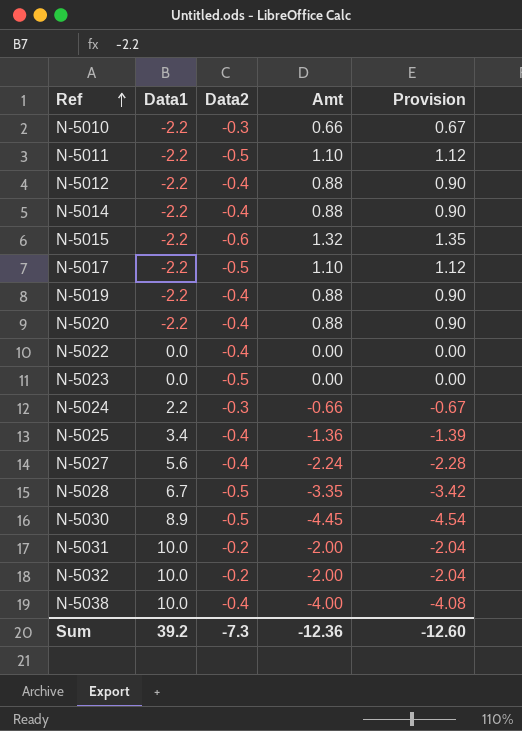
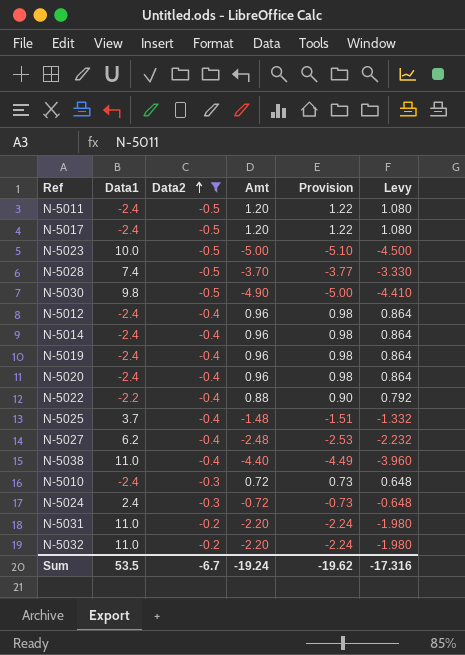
filter: none -> Data2 != -0.6
row order: Ref ascending -> Data2 ascending
column Levy | formula: none -> [Amt] * 0.9
N-5011 | Data1: -2.2 -> -2.4
N-5011 | Amt: 1.10 -> 1.20
N-5011 | Provision: 1.12 -> 1.22
N-5017 | Data1: -2.2 -> -2.4
N-5017 | Amt: 1.10 -> 1.20
N-5017 | Provision: 1.12 -> 1.22
N-5023 | Data1: 0.0 -> 10.0
N-5023 | Amt: 0.00 -> -5.00
N-5023 | Provision: 0.00 -> -5.10
N-5028 | Data1: 6.7 -> 7.4
N-5028 | Amt: -3.35 -> -3.70
N-5028 | Provision: -3.42 -> -3.77
N-5030 | Data1: 8.9 -> 9.8
N-5030 | Amt: -4.45 -> -4.90
N-5030 | Provision: -4.54 -> -5.00
N-5012 | Data1: -2.2 -> -2.4
N-5012 | Amt: 0.88 -> 0.96
N-5012 | Provision: 0.90 -> 0.98
N-5014 | Data1: -2.2 -> -2.4
N-5014 | Amt: 0.88 -> 0.96
N-5014 | Provision: 0.90 -> 0.98
N-5019 | Data1: -2.2 -> -2.4
N-5019 | Amt: 0.88 -> 0.96
N-5019 | Provision: 0.90 -> 0.98
N-5020 | Data1: -2.2 -> -2.4
N-5020 | Amt: 0.88 -> 0.96
N-5020 | Provision: 0.90 -> 0.98
N-5022 | Data1: 0.0 -> -2.2
N-5022 | Amt: 0.00 -> 0.88
N-5022 | Provision: 0.00 -> 0.90
N-5025 | Data1: 3.4 -> 3.7
N-5025 | Amt: -1.36 -> -1.48
N-5025 | Provision: -1.39 -> -1.51
N-5027 | Data1: 5.6 -> 6.2
N-5027 | Amt: -2.24 -> -2.48
N-5027 | Provision: -2.28 -> -2.53
N-5038 | Data1: 10.0 -> 11.0
N-5038 | Amt: -4.00 -> -4.40
N-5038 | Provision: -4.08 -> -4.49
N-5010 | Data1: -2.2 -> -2.4
N-5010 | Amt: 0.66 -> 0.72
N-5010 | Provision: 0.67 -> 0.73
N-5024 | Data1: 2.2 -> 2.4
N-5024 | Amt: -0.66 -> -0.72
N-5024 | Provision: -0.67 -> -0.73
N-5031 | Data1: 10.0 -> 11.0
N-5031 | Amt: -2.00 -> -2.20
N-5031 | Provision: -2.04 -> -2.24
N-5032 | Data1: 10.0 -> 11.0
N-5032 | Amt: -2.00 -> -2.20
N-5032 | Provision: -2.04 -> -2.24
Sum | Data1: 39.2 -> 53.5
Sum | Data2: -7.3 -> -6.7
Sum | Amt: -12.36 -> -19.24
Sum | Provision: -12.60 -> -19.62

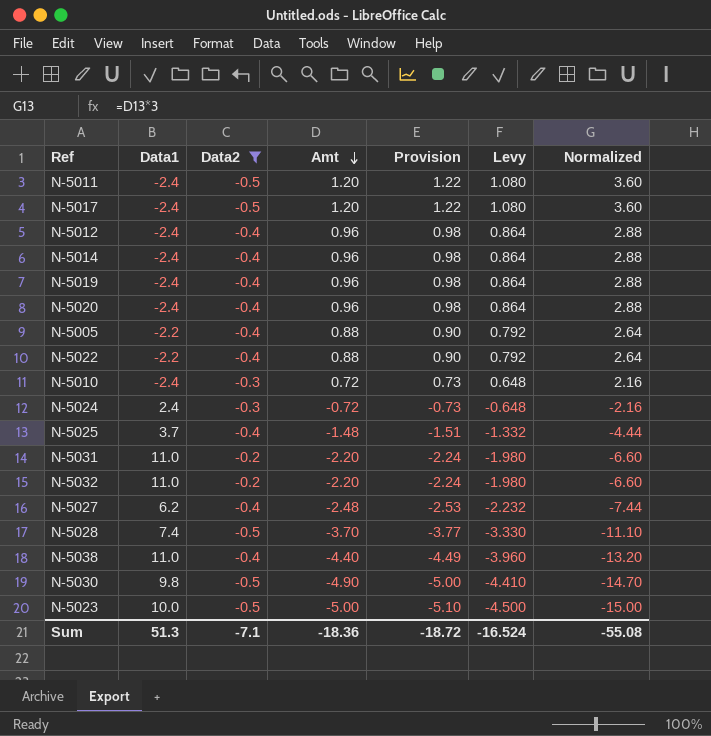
row order: Data2 ascending -> Amt descending
column Normalized | formula: none -> [Amt] * 3
row N-5005: none -> -2.2 | -0.4 | 0.88 | 0.90 | 0.792 | 2.64
Sum | Data1: 53.5 -> 51.3
Sum | Data2: -6.7 -> -7.1
Sum | Amt: -19.24 -> -18.36
Sum | Provision: -19.62 -> -18.72
Sum | Levy: -17.316 -> -16.524

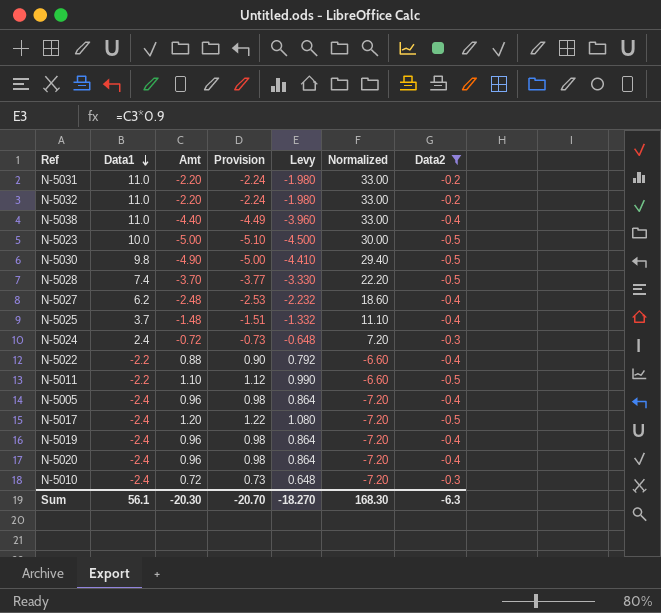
row order: Amt descending -> Data1 descending
column Normalized | formula: [Amt] * 3 -> [Data1] * 3
column Data2 | position: 3 -> 7
row N-5012: -2.4 | -0.4 | 0.96 | 0.98 | 0.864 | 2.88 -> none
row N-5014: -2.4 | -0.4 | 0.96 | 0.98 | 0.864 | 2.88 -> none
N-5011 | Data1: -2.4 -> -2.2
N-5011 | Amt: 1.20 -> 1.10
N-5011 | Provision: 1.22 -> 1.12
N-5011 | Levy: 1.080 -> 0.990
N-5005 | Data1: -2.2 -> -2.4
N-5005 | Amt: 0.88 -> 0.96
N-5005 | Provision: 0.90 -> 0.98
N-5005 | Levy: 0.792 -> 0.864
Sum | Data1: 51.3 -> 56.1
Sum | Amt: -18.36 -> -20.30
Sum | Provision: -18.72 -> -20.70
Sum | Levy: -16.524 -> -18.270
Sum | Normalized: -55.08 -> 168.30
Sum | Data2: -7.1 -> -6.3

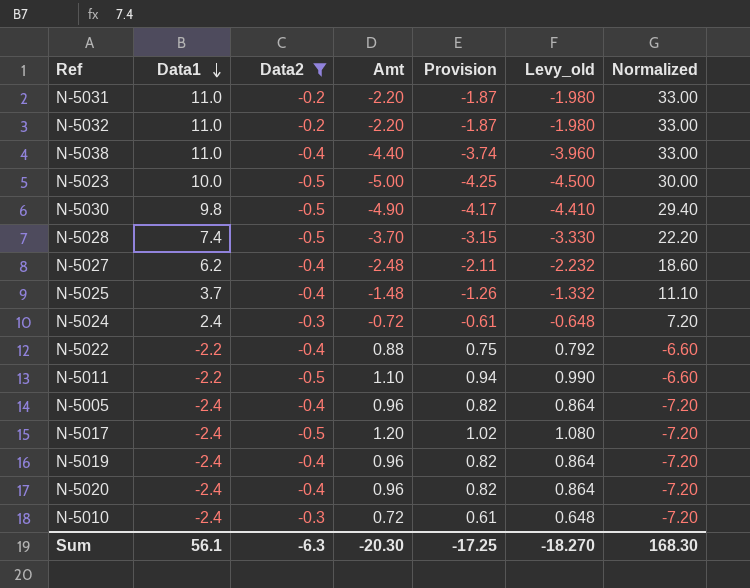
column Data2 | position: 7 -> 3
column Provision | formula: [Amt] * 1.02 -> [Amt] * 0.85
column name: Levy -> Levy_old
Sum | Provision: -20.70 -> -17.25

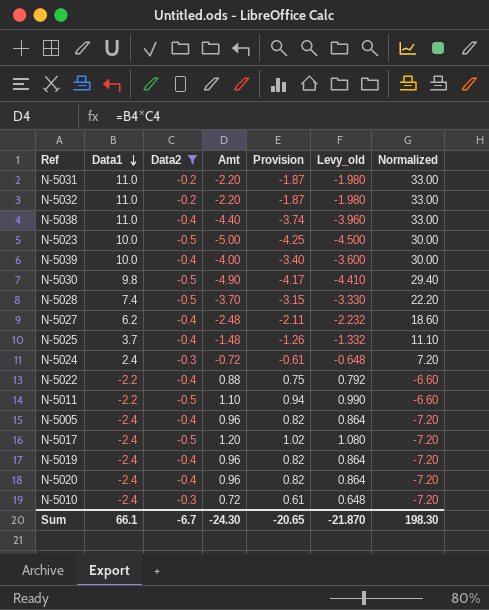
row N-5039: none -> 10.0 | -0.4 | -4.00 | -3.40 | -3.600 | 30.00
Sum | Data1: 56.1 -> 66.1
Sum | Data2: -6.3 -> -6.7
Sum | Amt: -20.30 -> -24.30
Sum | Provision: -17.25 -> -20.65
Sum | Levy_old: -18.270 -> -21.870
Sum | Normalized: 168.30 -> 198.30

